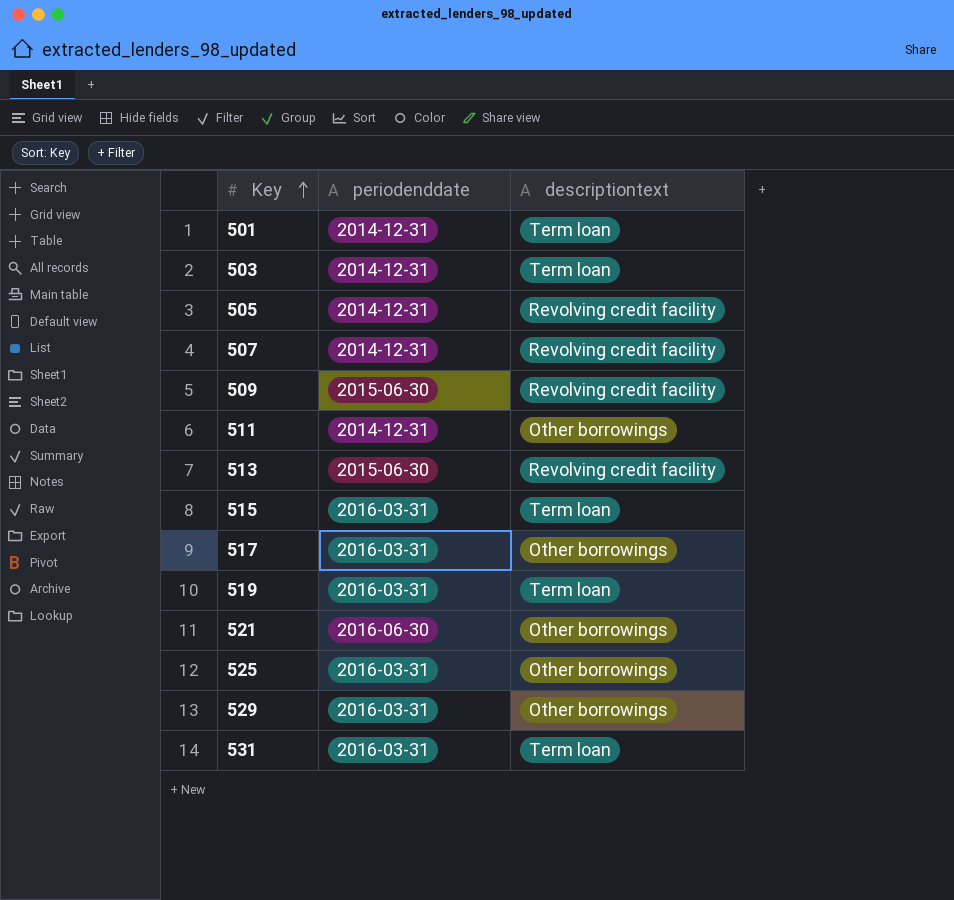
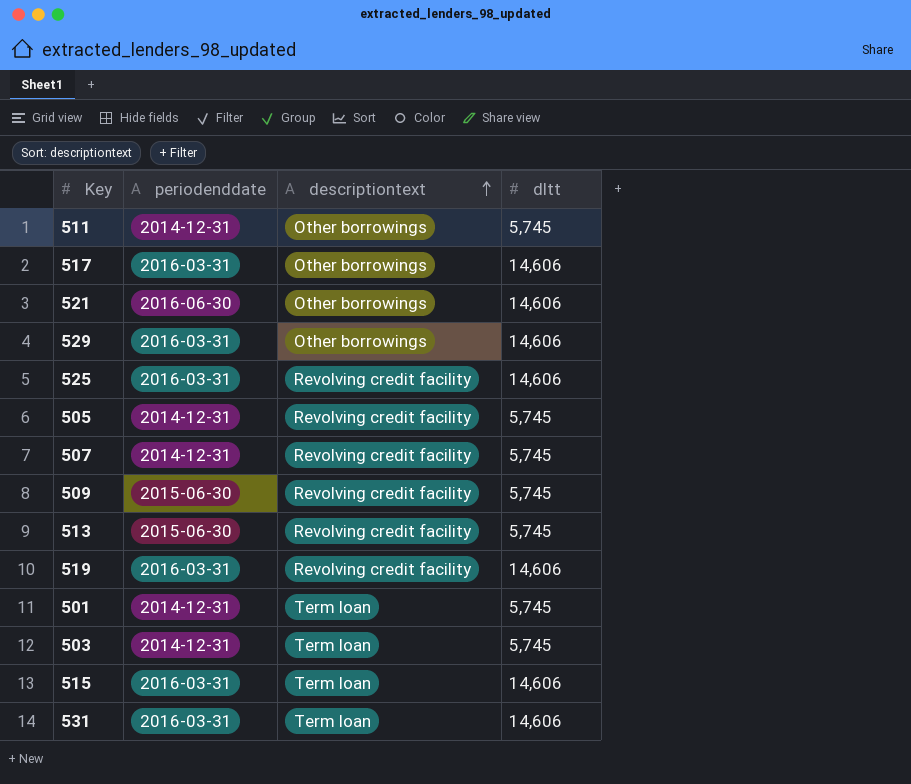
row order: Key ascending -> descriptiontext ascending
column dltt | position: none -> 4
525 | descriptiontext: Other borrowings -> Revolving credit facility
519 | descriptiontext: Term loan -> Revolving credit facility

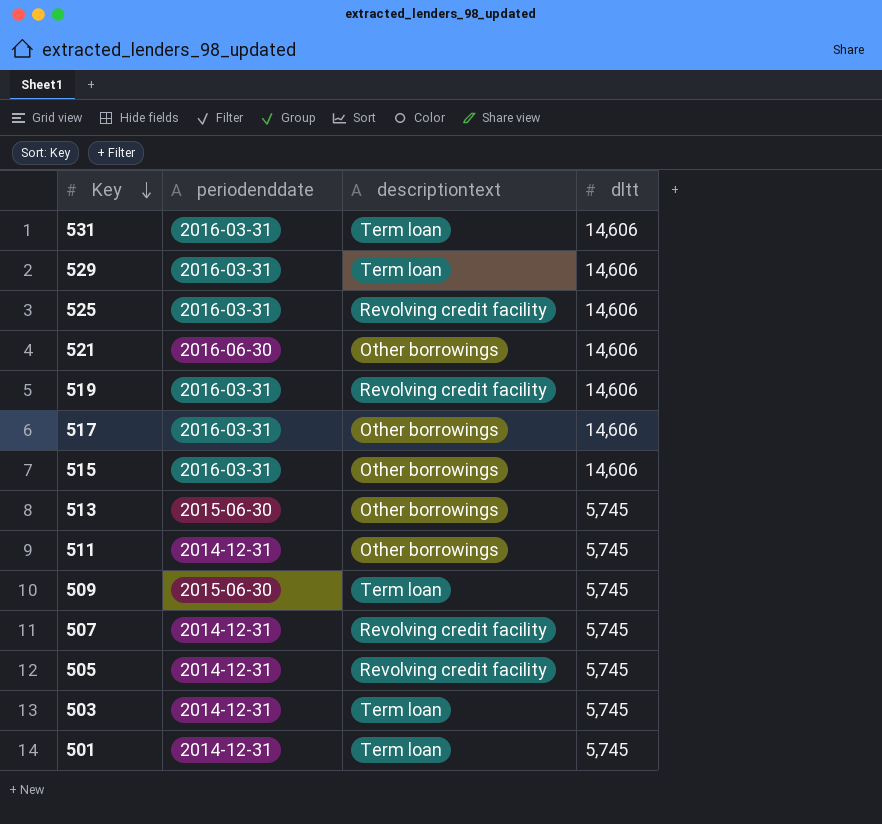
row order: descriptiontext ascending -> Key descending
529 | descriptiontext: Other borrowings -> Term loan
515 | descriptiontext: Term loan -> Other borrowings
513 | descriptiontext: Revolving credit facility -> Other borrowings
509 | descriptiontext: Revolving credit facility -> Term loan

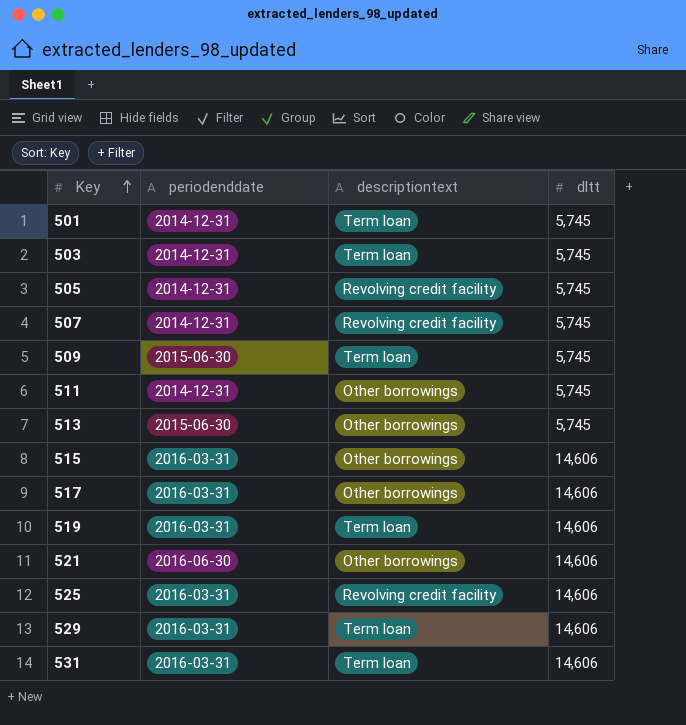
row order: Key descending -> Key ascending
519 | descriptiontext: Revolving credit facility -> Term loan

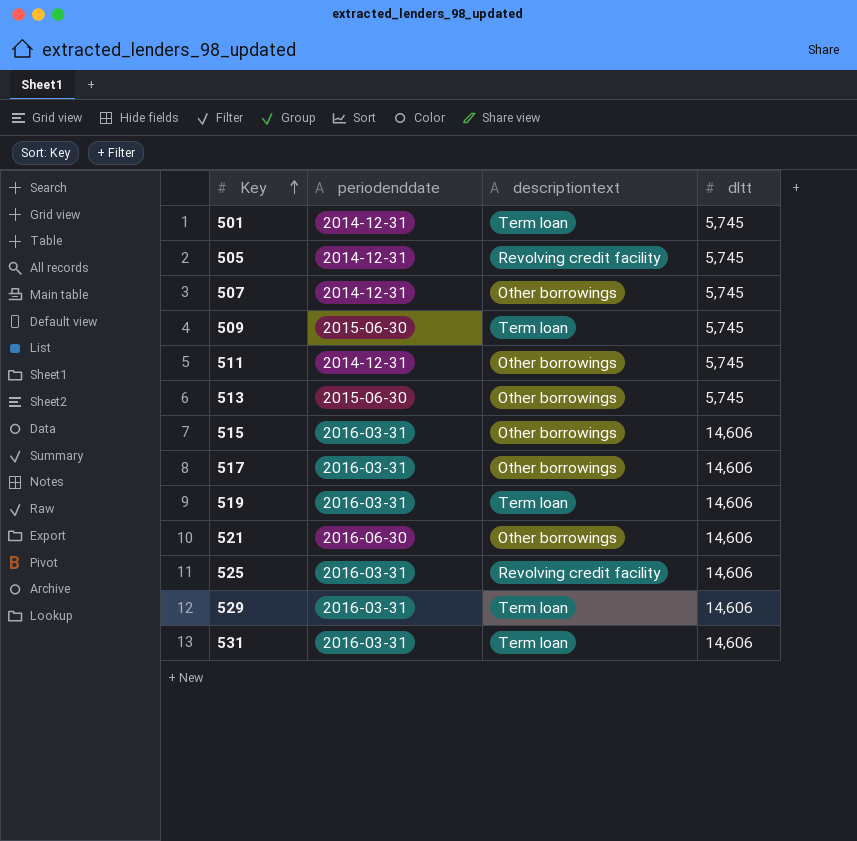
row 503: 2014-12-31 | Term loan | 5,745 -> none
507 | descriptiontext: Revolving credit facility -> Other borrowings

